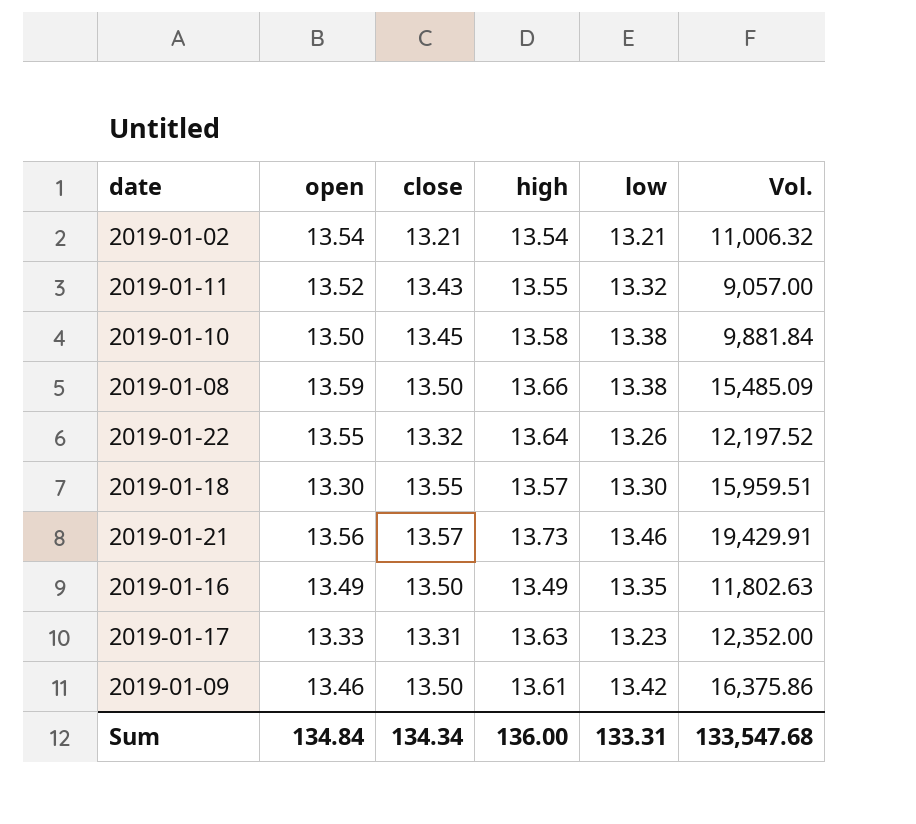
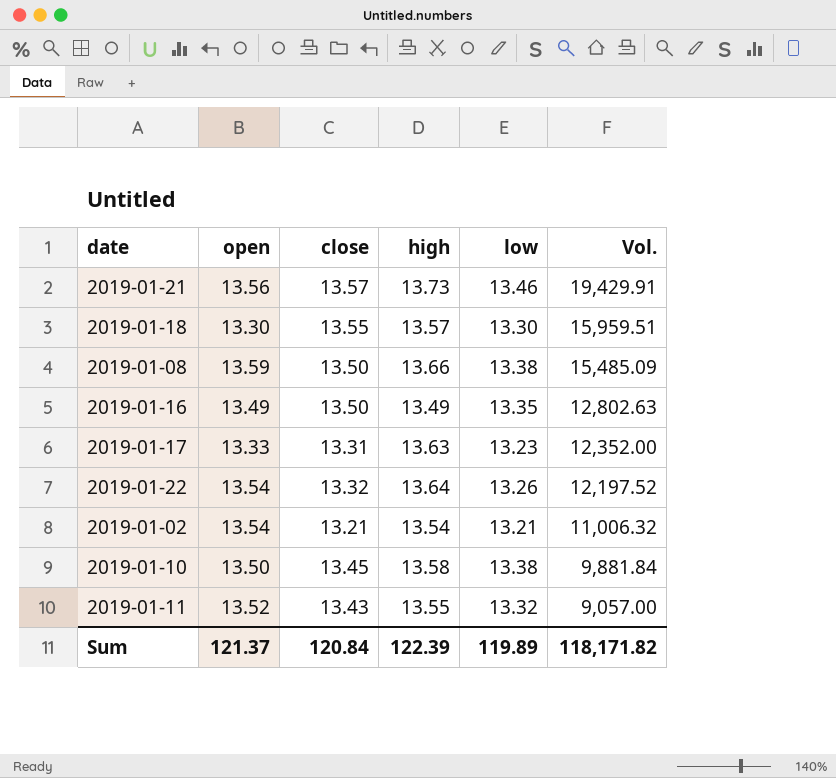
row order: none -> Vol. descending
row 2019-01-09: 13.46 | 13.50 | 13.61 | 13.42 | 16,375.86 -> none
2019-01-16 | Vol.: 11,802.63 -> 12,802.63
2019-01-22 | open: 13.55 -> 13.54
Sum | open: 134.84 -> 121.37
Sum | close: 134.34 -> 120.84
Sum | high: 136.00 -> 122.39
Sum | low: 133.31 -> 119.89
Sum | Vol.: 133,547.68 -> 118,171.82

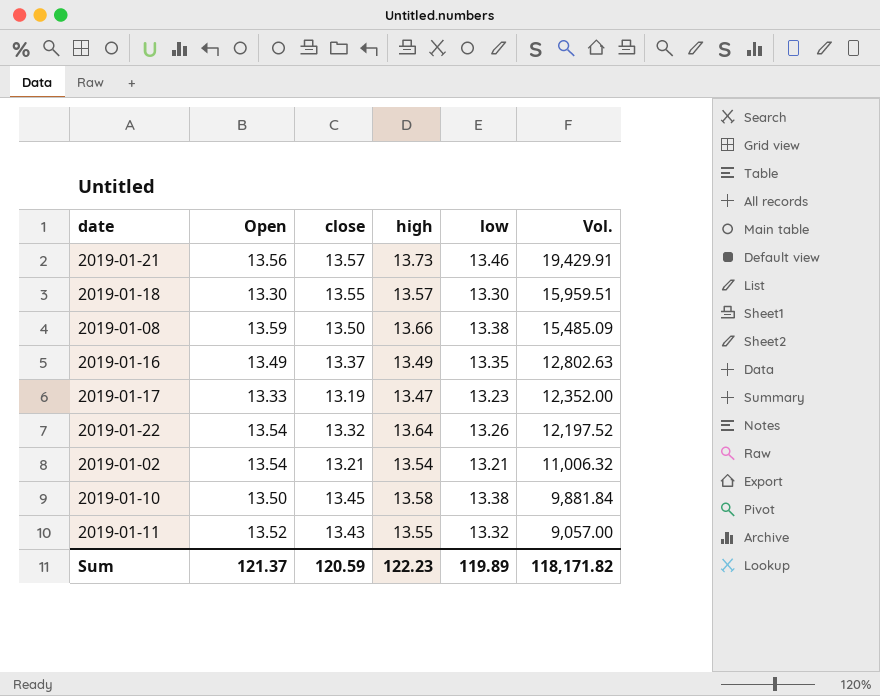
column name: open -> Open
2019-01-16 | close: 13.50 -> 13.37
2019-01-17 | close: 13.31 -> 13.19
2019-01-17 | high: 13.63 -> 13.47
Sum | close: 120.84 -> 120.59
Sum | high: 122.39 -> 122.23

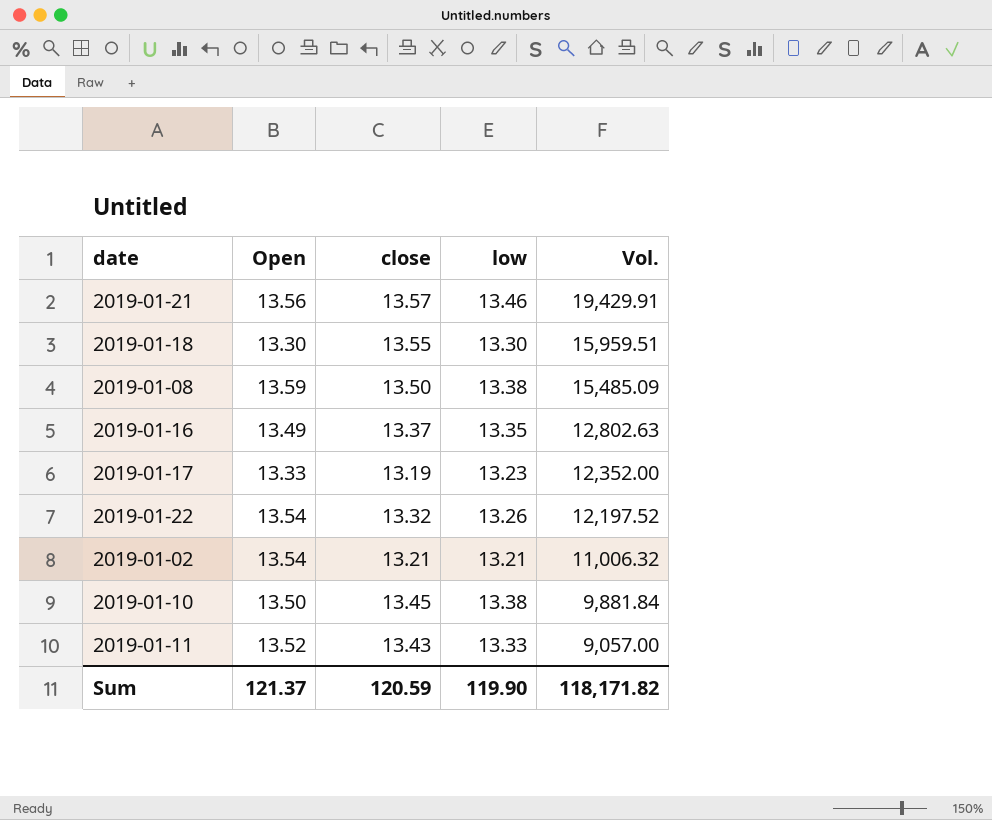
column high | position: 4 -> none
2019-01-11 | low: 13.32 -> 13.33
Sum | low: 119.89 -> 119.90

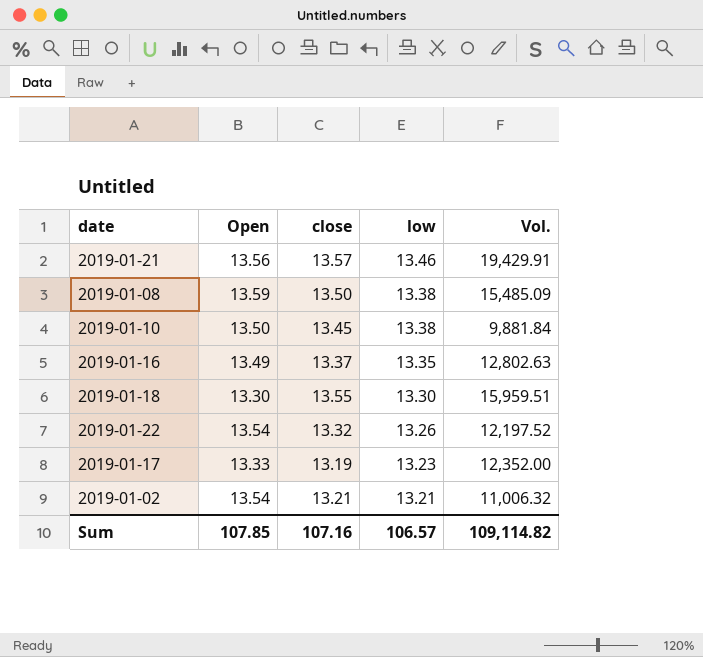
row order: Vol. descending -> low descending
row 2019-01-11: 13.52 | 13.43 | 13.33 | 9,057.00 -> none
Sum | Open: 121.37 -> 107.85
Sum | close: 120.59 -> 107.16
Sum | low: 119.90 -> 106.57
Sum | Vol.: 118,171.82 -> 109,114.82

